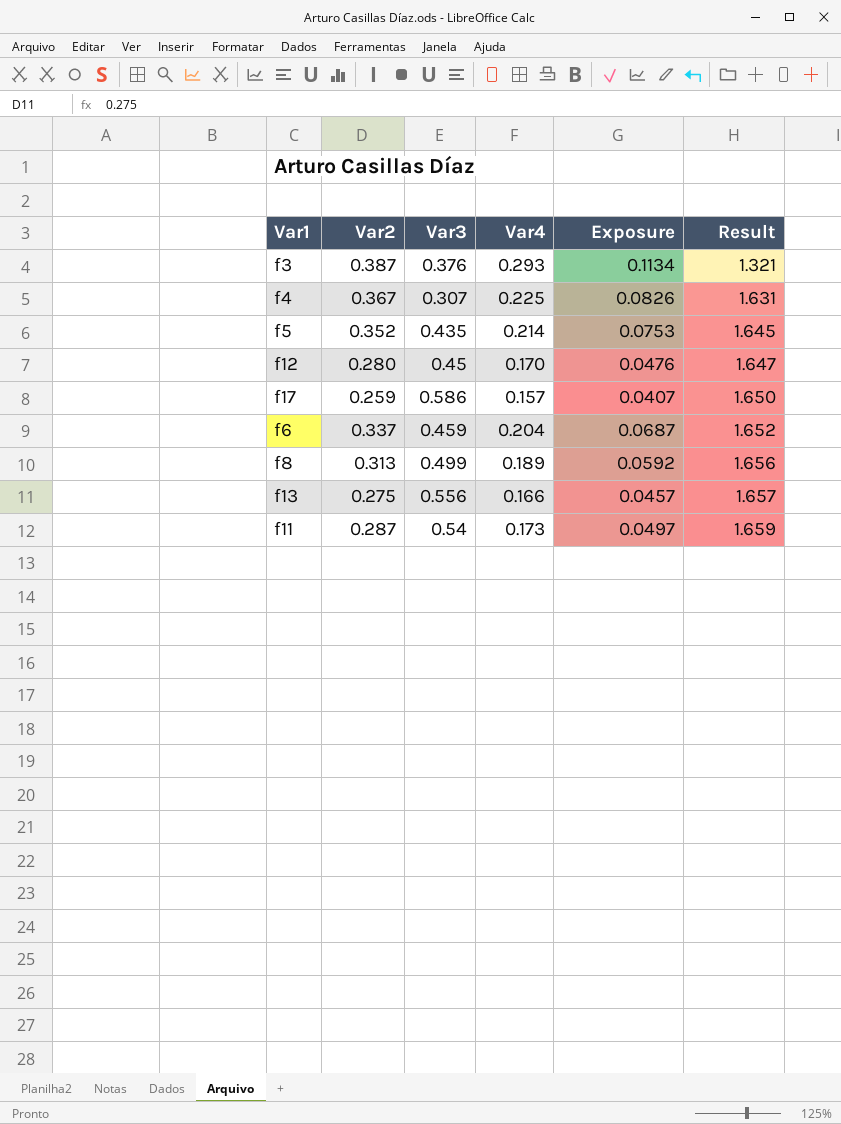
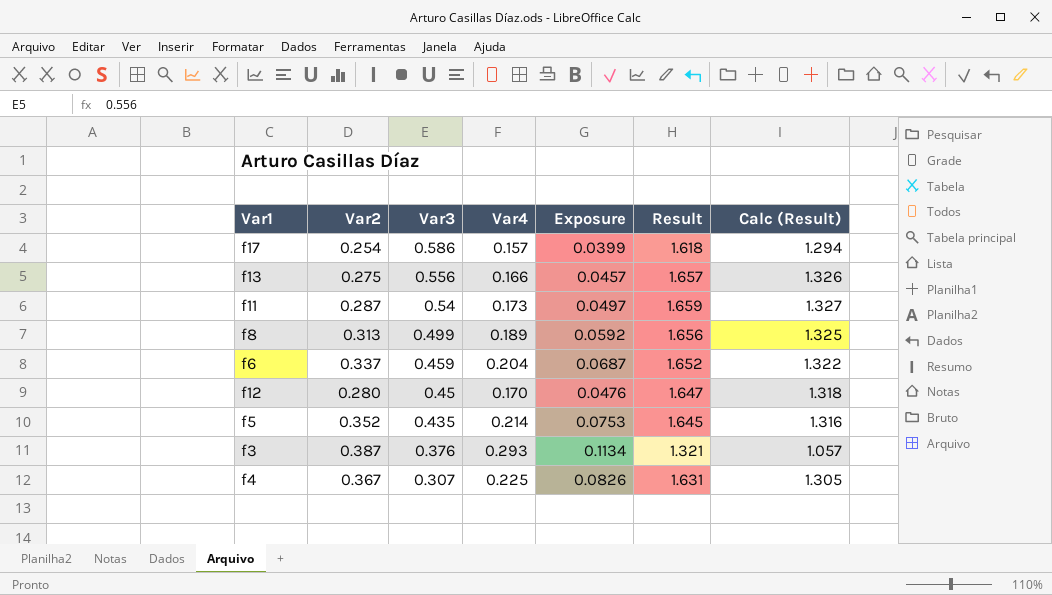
row order: Result ascending -> Var3 descending
column Calc (Result) | formula: none -> [Result] * 0.8
f17 | Var2: 0.259 -> 0.254
f17 | Exposure: 0.0407 -> 0.0399
f17 | Result: 1.650 -> 1.618

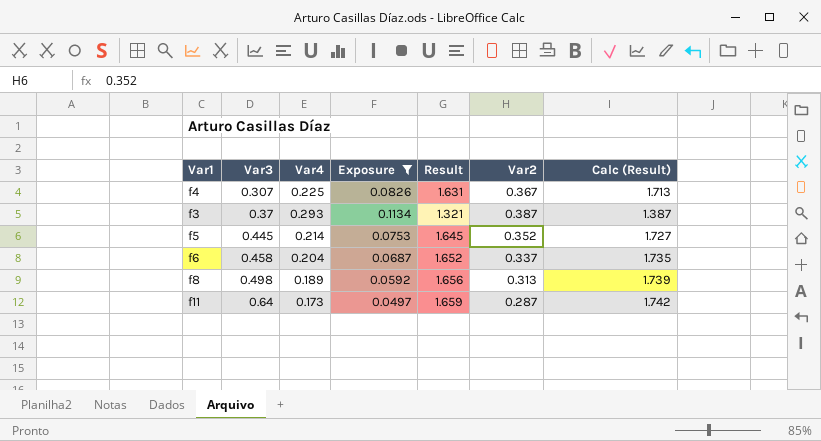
filter: none -> Exposure >= 0.0497
row order: Var3 descending -> Var3 ascending
column Var2 | position: 2 -> 6
column Calc (Result) | formula: [Result] * 0.8 -> [Result] * 1.05
f3 | Var3: 0.376 -> 0.37
f5 | Var3: 0.435 -> 0.445
f6 | Var3: 0.459 -> 0.458
f8 | Var3: 0.499 -> 0.498
f11 | Var3: 0.54 -> 0.64

